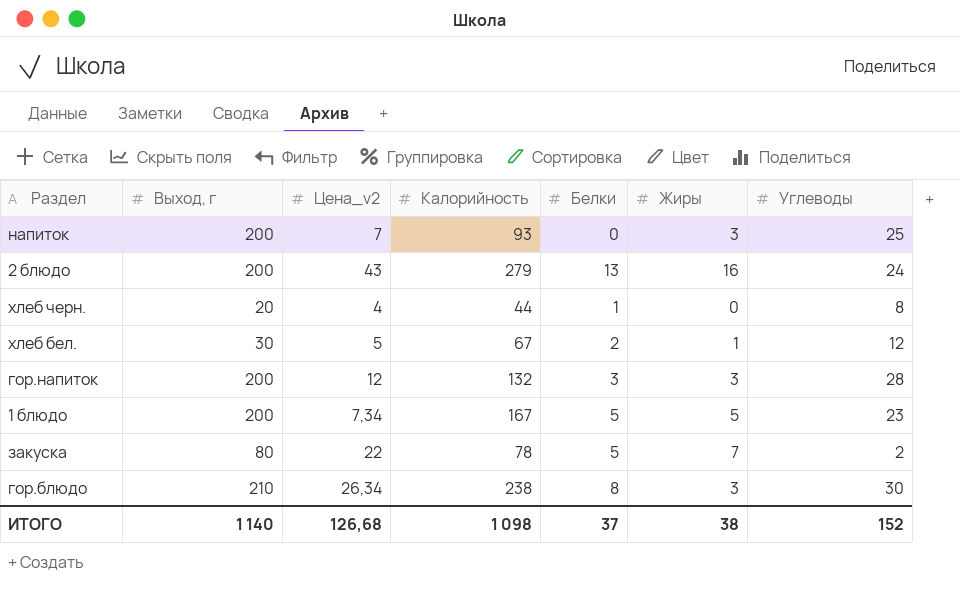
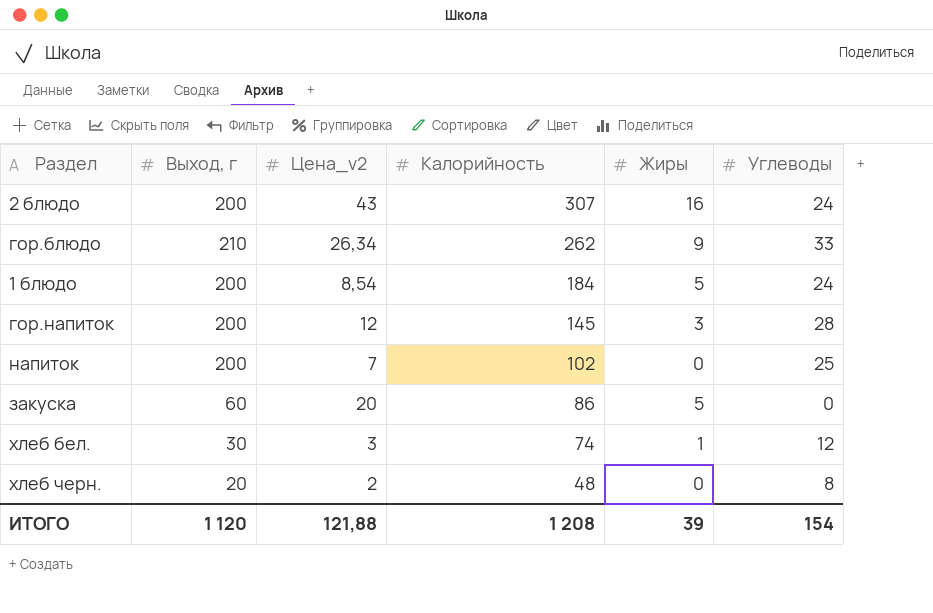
row order: none -> Калорийность descending
column Белки | position: 5 -> none
2 блюдо | Калорийность: 279 -> 307
гор.блюдо | Калорийность: 238 -> 262
гор.блюдо | Жиры: 3 -> 9
гор.блюдо | Углеводы: 30 -> 33
1 блюдо | Цена_v2: 7,34 -> 8,54
1 блюдо | Калорийность: 167 -> 184
1 блюдо | Углеводы: 23 -> 24
гор.напиток | Калорийность: 132 -> 145
напиток | Калорийность: 93 -> 102
напиток | Жиры: 3 -> 0
закуска | Выход, г: 80 -> 60
закуска | Цена_v2: 22 -> 20
закуска | Калорийность: 78 -> 86
закуска | Жиры: 7 -> 5
закуска | Углеводы: 2 -> 0
хлеб бел. | Цена_v2: 5 -> 3
хлеб бел. | Калорийность: 67 -> 74
хлеб черн. | Цена_v2: 4 -> 2
хлеб черн. | Калорийность: 44 -> 48
ИТОГО | Выход, г: 1 140 -> 1 120
ИТОГО | Цена_v2: 126,68 -> 121,88
ИТОГО | Калорийность: 1 098 -> 1 208
ИТОГО | Жиры: 38 -> 39
ИТОГО | Углеводы: 152 -> 154

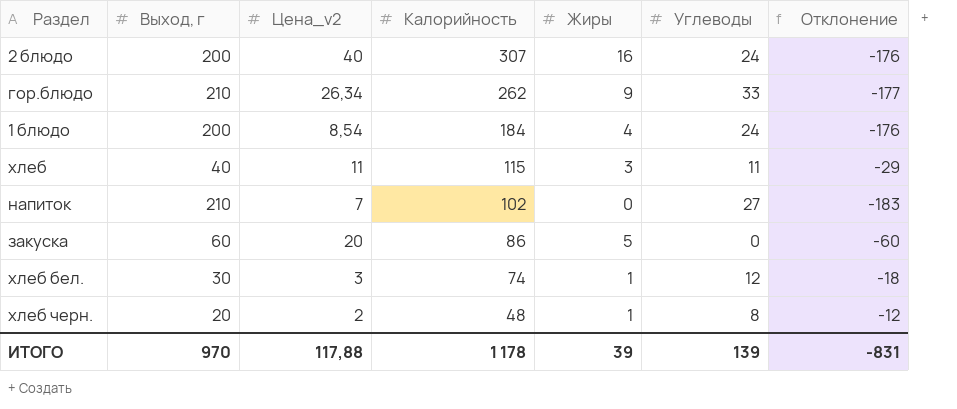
column Отклонение | formula: none -> [Углеводы] - [Выход, г]
row гор.напиток: 200 | 12 | 145 | 3 | 28 -> none
2 блюдо | Цена_v2: 43 -> 40
1 блюдо | Жиры: 5 -> 4
row хлеб: none -> 40 | 11 | 115 | 3 | 11 | -29
напиток | Выход, г: 200 -> 210
напиток | Углеводы: 25 -> 27
хлеб черн. | Жиры: 0 -> 1
ИТОГО | Выход, г: 1 120 -> 970
ИТОГО | Цена_v2: 121,88 -> 117,88
ИТОГО | Калорийность: 1 208 -> 1 178
ИТОГО | Углеводы: 154 -> 139

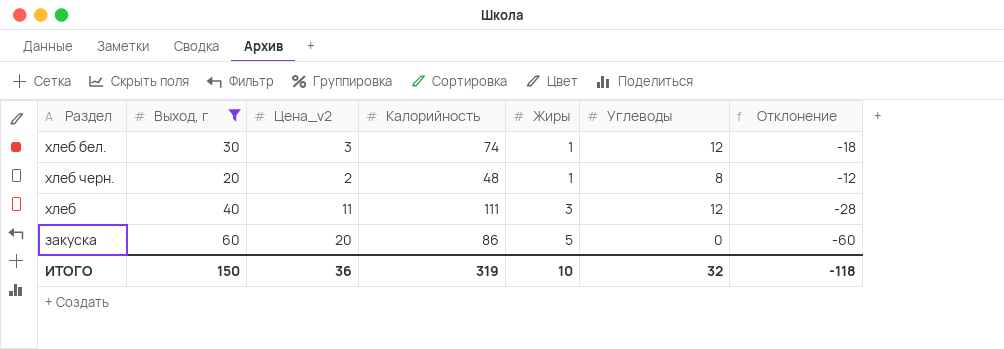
filter: none -> Выход, г <= 60
row order: Калорийность descending -> Жиры ascending
хлеб | Калорийность: 115 -> 111
хлеб | Углеводы: 11 -> 12
хлеб | Отклонение: -29 -> -28
ИТОГО | Выход, г: 970 -> 150
ИТОГО | Цена_v2: 117,88 -> 36
ИТОГО | Калорийность: 1 178 -> 319
ИТОГО | Жиры: 39 -> 10
ИТОГО | Углеводы: 139 -> 32
ИТОГО | Отклонение: -831 -> -118

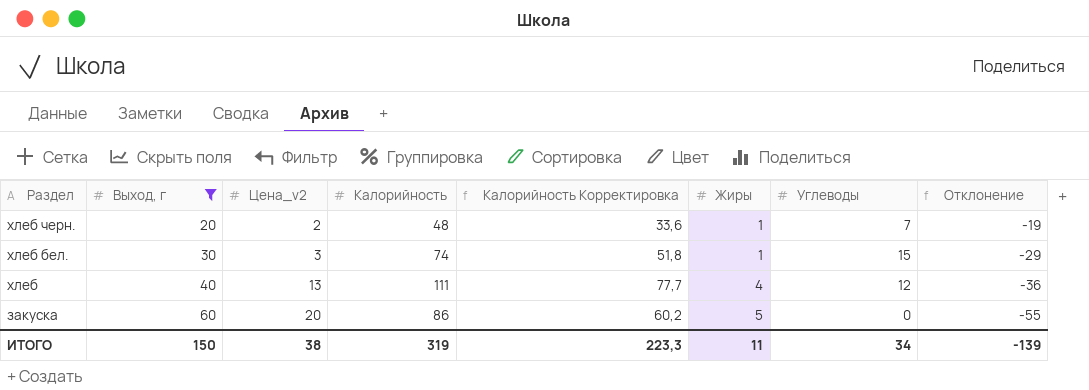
row order: Жиры ascending -> Раздел descending
column Калорийность Корректировка | formula: none -> [Калорийность] * 0,7
column Отклонение | formula: [Углеводы] - [Выход, г] -> [Жиры] - [Выход, г]
хлеб черн. | Углеводы: 8 -> 7
хлеб бел. | Углеводы: 12 -> 15
хлеб | Цена_v2: 11 -> 13
хлеб | Жиры: 3 -> 4
ИТОГО | Цена_v2: 36 -> 38
ИТОГО | Жиры: 10 -> 11
ИТОГО | Углеводы: 32 -> 34
ИТОГО | Отклонение: -118 -> -139

